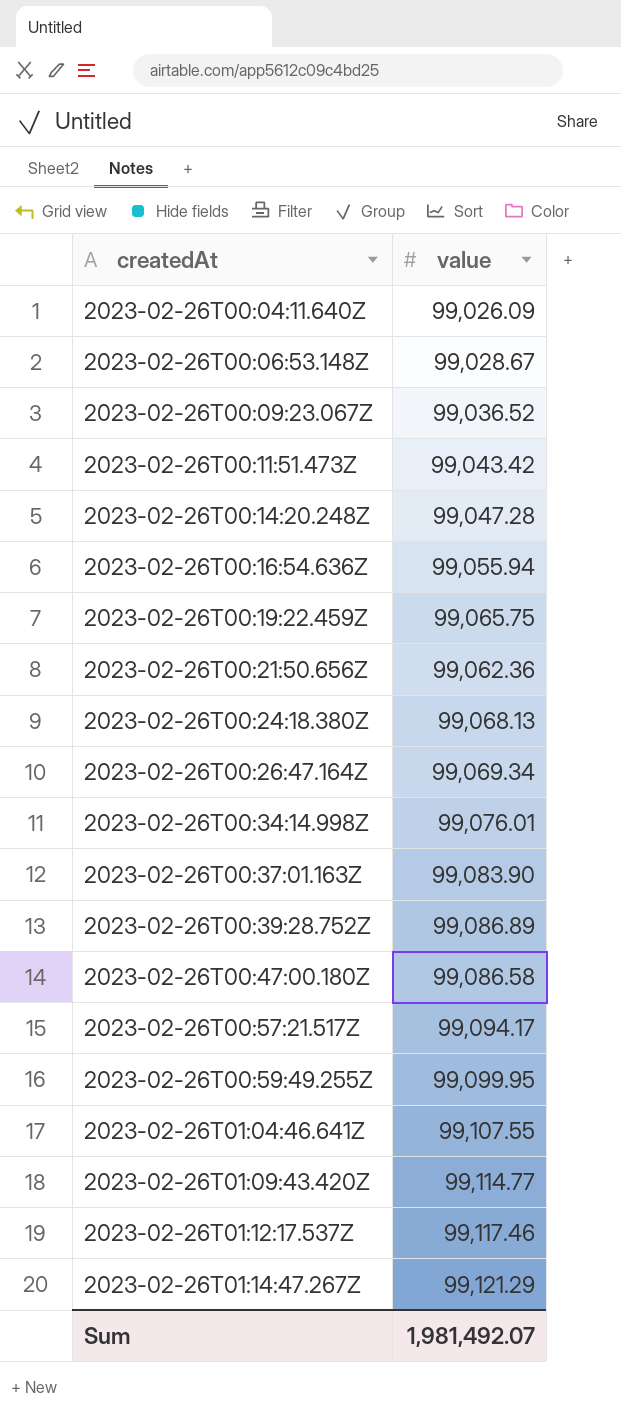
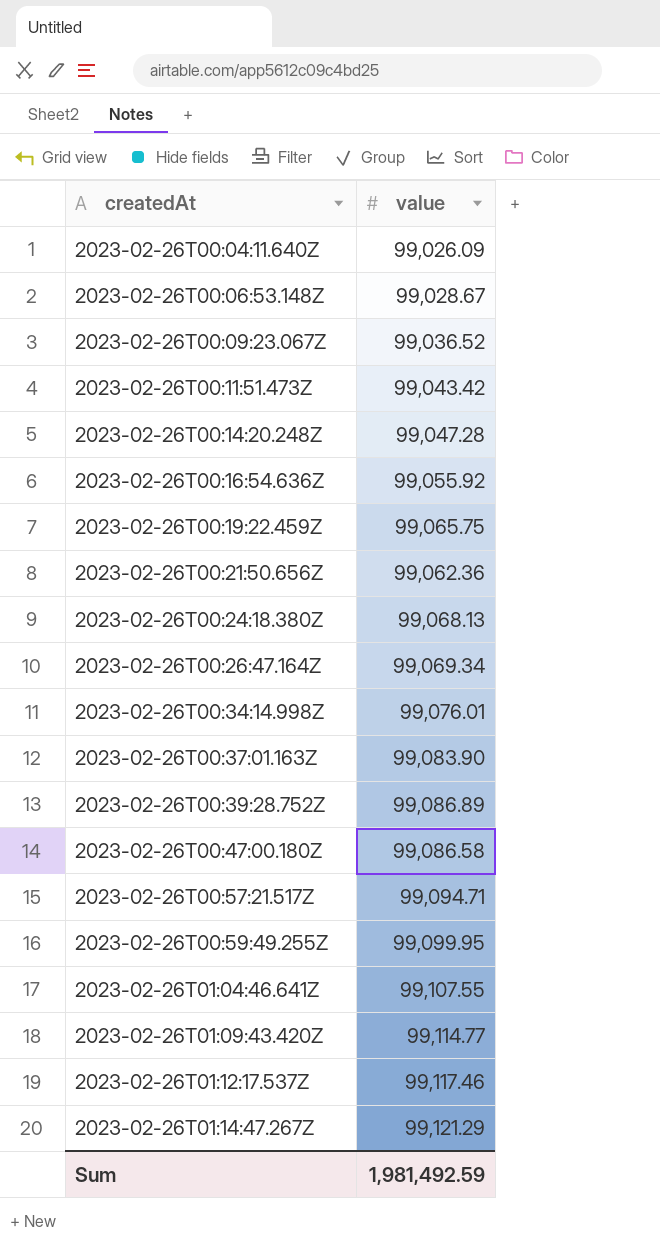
2023-02-26T00:16:54.636Z | value: 99,055.94 -> 99,055.92
2023-02-26T00:57:21.517Z | value: 99,094.17 -> 99,094.71
Sum | value: 1,981,492.07 -> 1,981,492.59

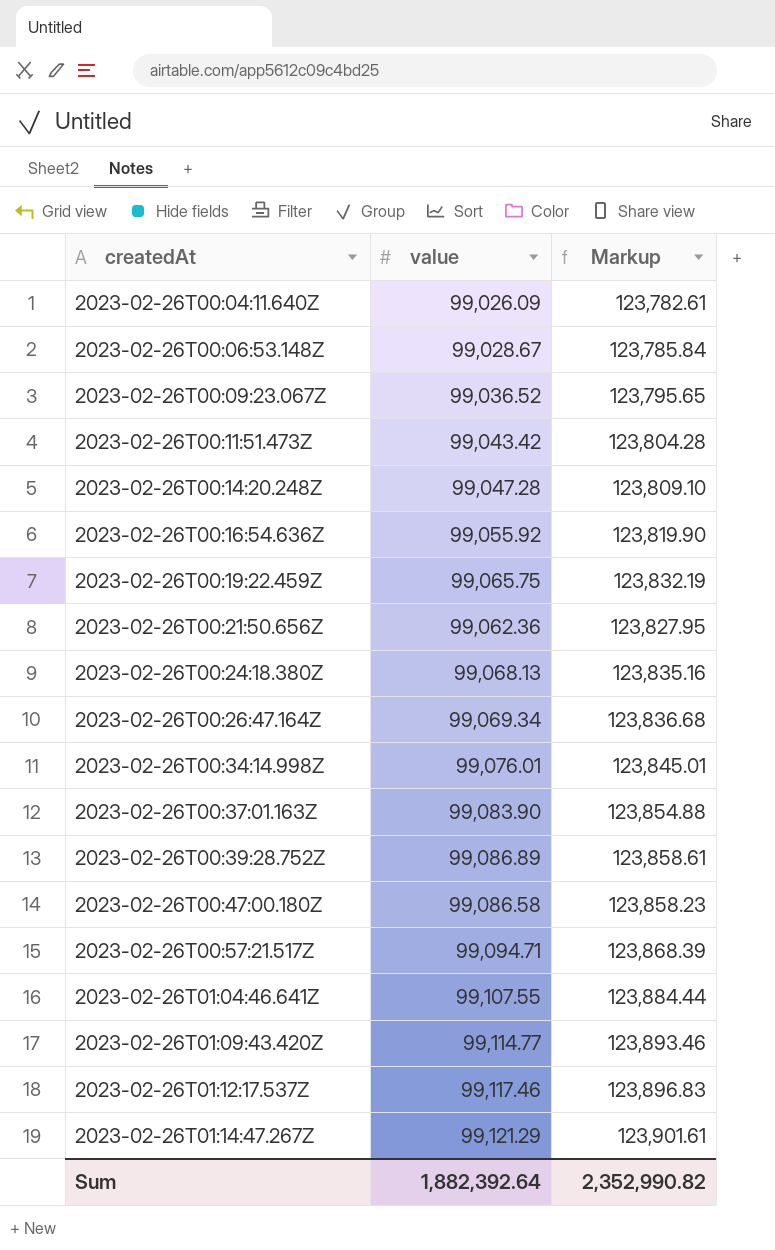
column Markup | formula: none -> [value] * 1.25
row 2023-02-26T00:59:49.255Z: 99,099.95 -> none
Sum | value: 1,981,492.59 -> 1,882,392.64

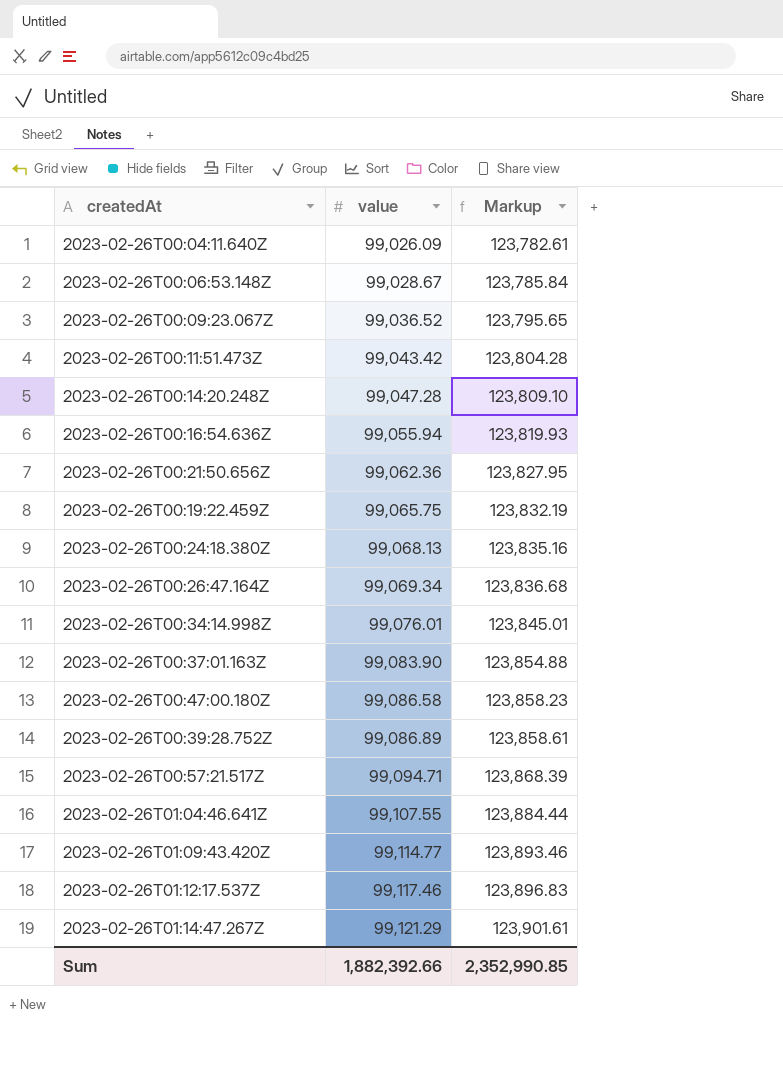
row order: createdAt ascending -> value ascending
2023-02-26T00:16:54.636Z | value: 99,055.92 -> 99,055.94
2023-02-26T00:16:54.636Z | Markup: 123,819.90 -> 123,819.93
Sum | value: 1,882,392.64 -> 1,882,392.66
Sum | Markup: 2,352,990.82 -> 2,352,990.85

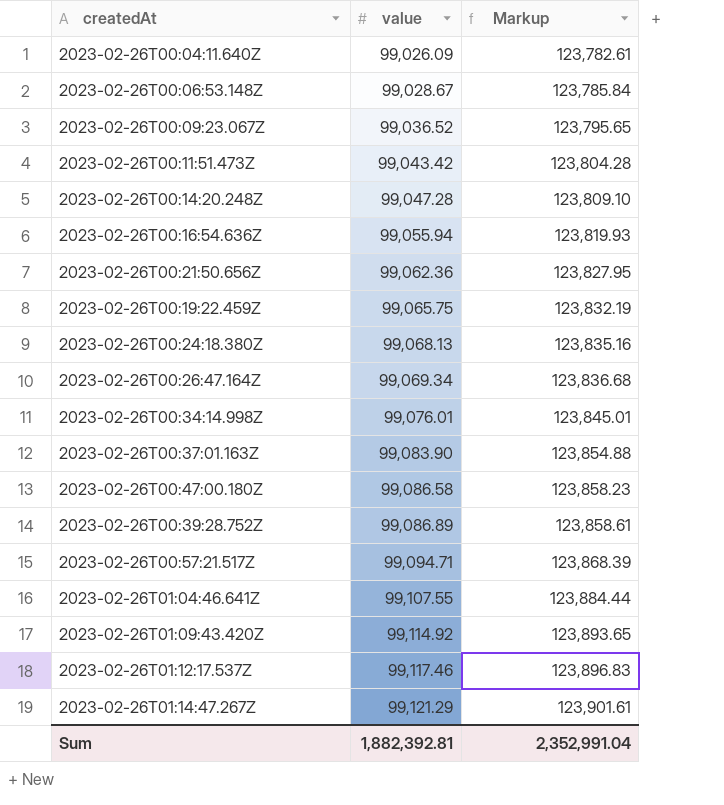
2023-02-26T01:09:43.420Z | value: 99,114.77 -> 99,114.92
2023-02-26T01:09:43.420Z | Markup: 123,893.46 -> 123,893.65
Sum | value: 1,882,392.66 -> 1,882,392.81
Sum | Markup: 2,352,990.85 -> 2,352,991.04

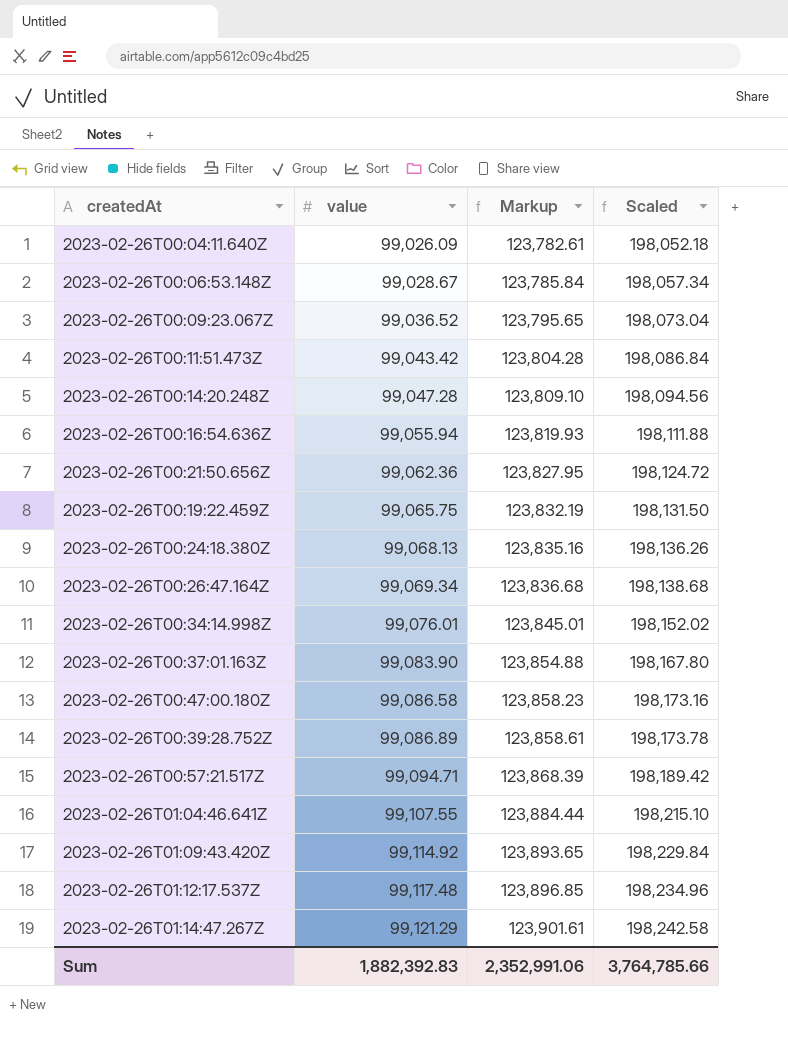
column Scaled | formula: none -> [value] * 2
2023-02-26T01:12:17.537Z | value: 99,117.46 -> 99,117.48
2023-02-26T01:12:17.537Z | Markup: 123,896.83 -> 123,896.85
Sum | value: 1,882,392.81 -> 1,882,392.83
Sum | Markup: 2,352,991.04 -> 2,352,991.06

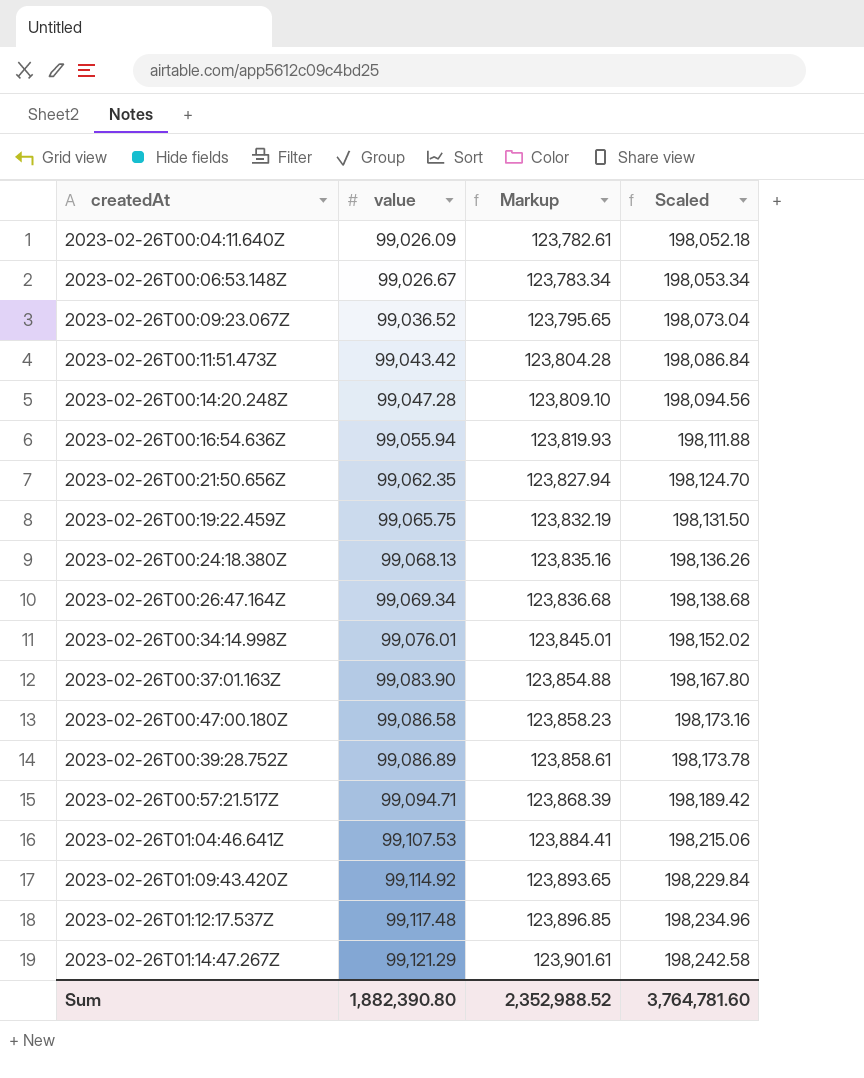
2023-02-26T00:06:53.148Z | value: 99,028.67 -> 99,026.67
2023-02-26T00:06:53.148Z | Markup: 123,785.84 -> 123,783.34
2023-02-26T00:06:53.148Z | Scaled: 198,057.34 -> 198,053.34
2023-02-26T00:21:50.656Z | value: 99,062.36 -> 99,062.35
2023-02-26T00:21:50.656Z | Markup: 123,827.95 -> 123,827.94
2023-02-26T00:21:50.656Z | Scaled: 198,124.72 -> 198,124.70
2023-02-26T01:04:46.641Z | value: 99,107.55 -> 99,107.53
2023-02-26T01:04:46.641Z | Markup: 123,884.44 -> 123,884.41
2023-02-26T01:04:46.641Z | Scaled: 198,215.10 -> 198,215.06
Sum | value: 1,882,392.83 -> 1,882,390.80
Sum | Markup: 2,352,991.06 -> 2,352,988.52
Sum | Scaled: 3,764,785.66 -> 3,764,781.60

